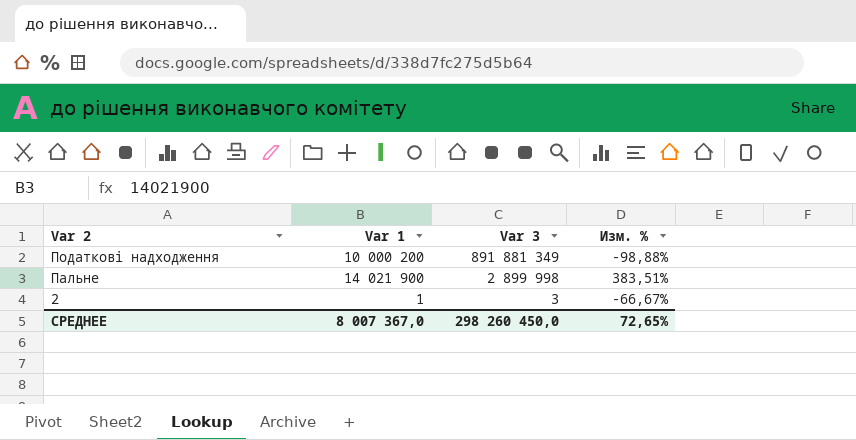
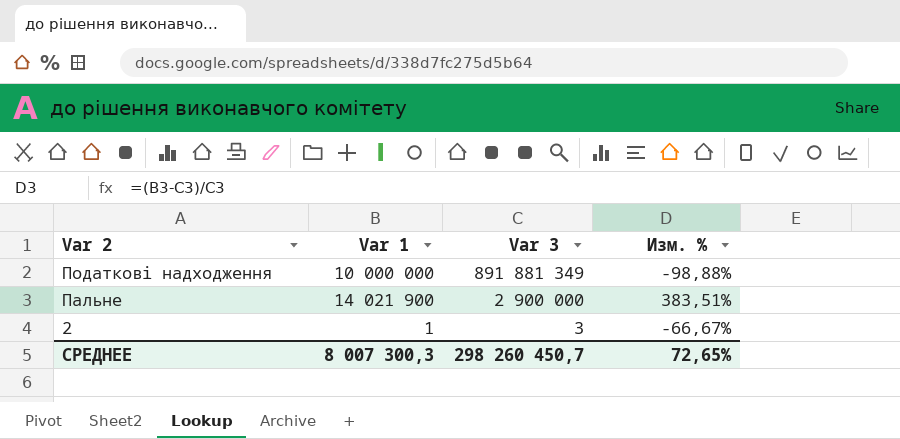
Податкові надходження | Var 1: 10 000 200 -> 10 000 000
Пальне | Var 3: 2 899 998 -> 2 900 000
СРЕДНЕЕ | Var 1: 8 007 367,0 -> 8 007 300,3
СРЕДНЕЕ | Var 3: 298 260 450,0 -> 298 260 450,7

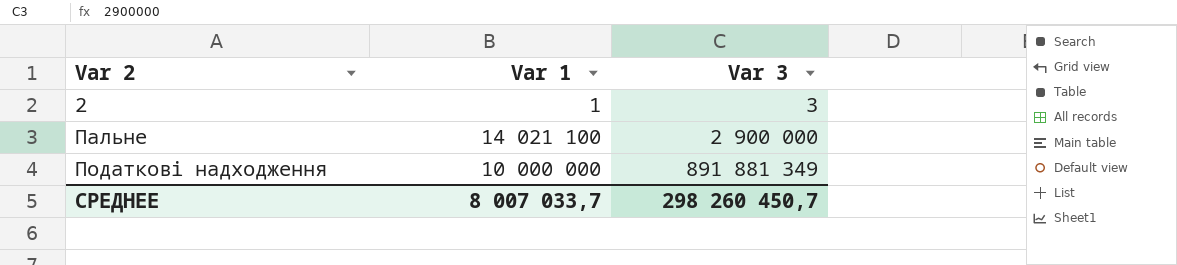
row order: Var 2 descending -> Var 2 ascending
column Изм. % | formula: ([Var 1] - [Var 3]) / [Var 3] -> none
Пальне | Var 1: 14 021 900 -> 14 021 100
СРЕДНЕЕ | Var 1: 8 007 300,3 -> 8 007 033,7

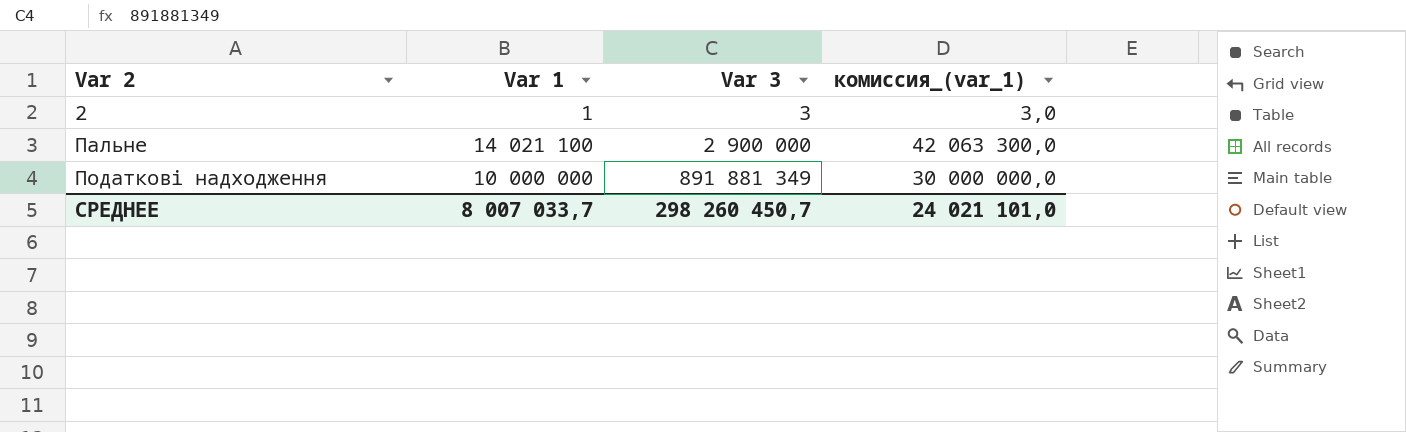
column комиссия_(var_1) | formula: none -> [Var 1] * 3

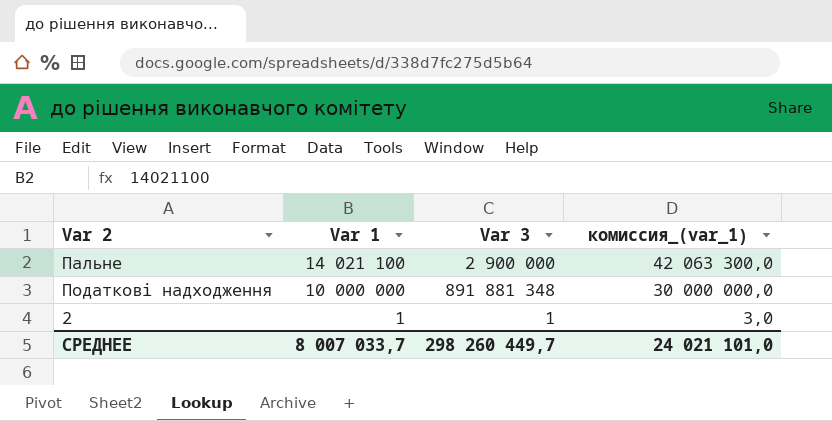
row order: Var 2 ascending -> Var 1 descending
Податкові надходження | Var 3: 891 881 349 -> 891 881 348
2 | Var 3: 3 -> 1
СРЕДНЕЕ | Var 3: 298 260 450,7 -> 298 260 449,7

